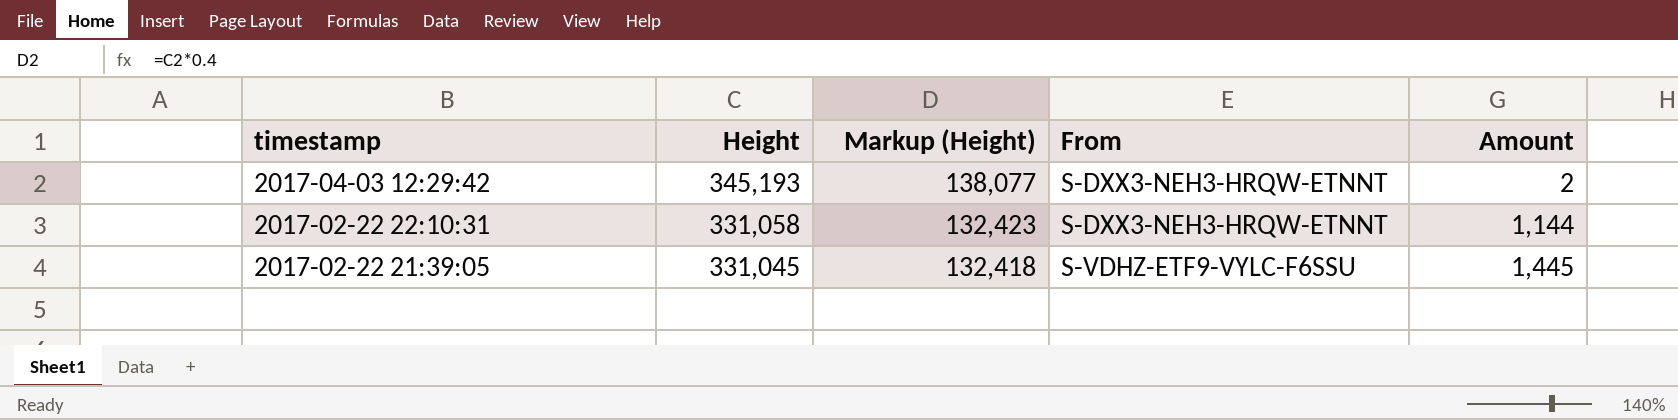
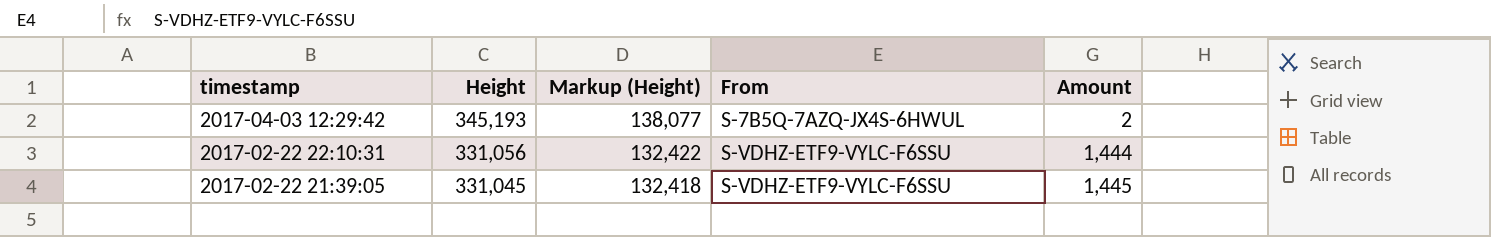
2017-04-03 12:29:42 | From: S-DXX3-NEH3-HRQW-ETNNT -> S-7B5Q-7AZQ-JX4S-6HWUL
2017-02-22 22:10:31 | Height: 331,058 -> 331,056
2017-02-22 22:10:31 | Markup (Height): 132,423 -> 132,422
2017-02-22 22:10:31 | From: S-DXX3-NEH3-HRQW-ETNNT -> S-VDHZ-ETF9-VYLC-F6SSU
2017-02-22 22:10:31 | Amount: 1,144 -> 1,444

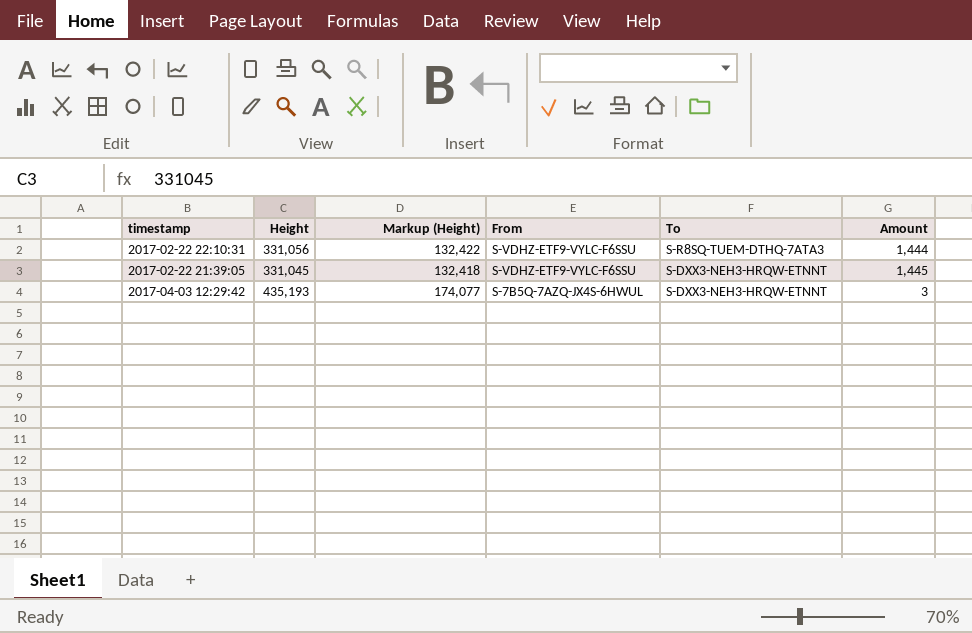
row order: timestamp descending -> From descending
column To | position: none -> 5
2017-04-03 12:29:42 | Height: 345,193 -> 435,193
2017-04-03 12:29:42 | Markup (Height): 138,077 -> 174,077
2017-04-03 12:29:42 | Amount: 2 -> 3

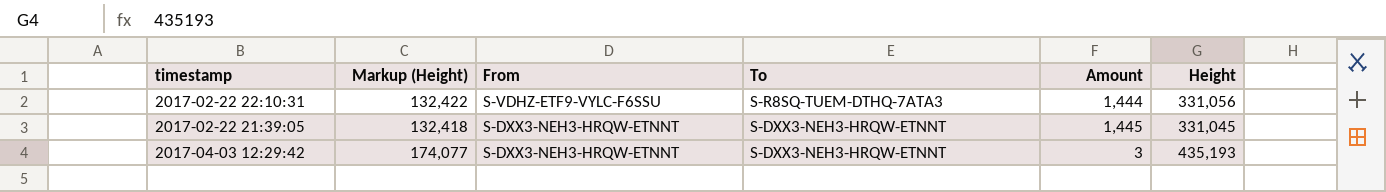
column Height | position: 2 -> 6
2017-02-22 21:39:05 | From: S-VDHZ-ETF9-VYLC-F6SSU -> S-DXX3-NEH3-HRQW-ETNNT
2017-04-03 12:29:42 | From: S-7B5Q-7AZQ-JX4S-6HWUL -> S-DXX3-NEH3-HRQW-ETNNT

